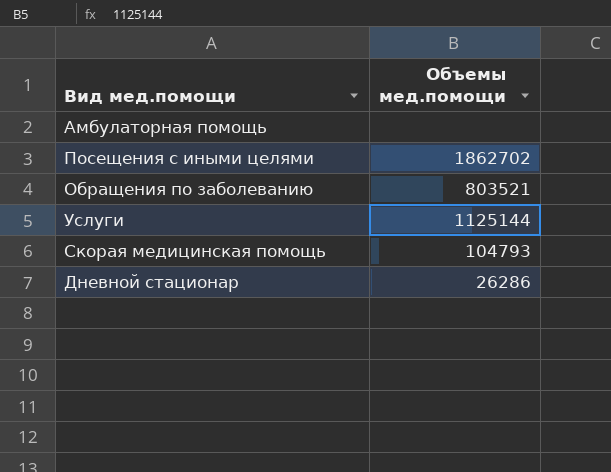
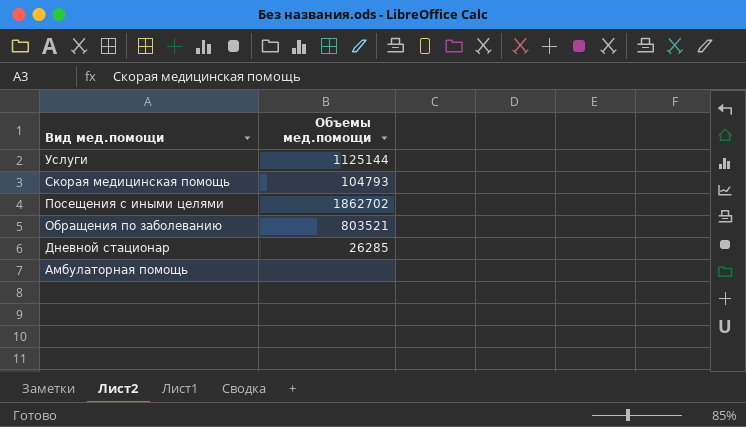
row order: none -> Вид мед.помощи descending
Дневной стационар | Объемы мед.помощи: 26286 -> 26285

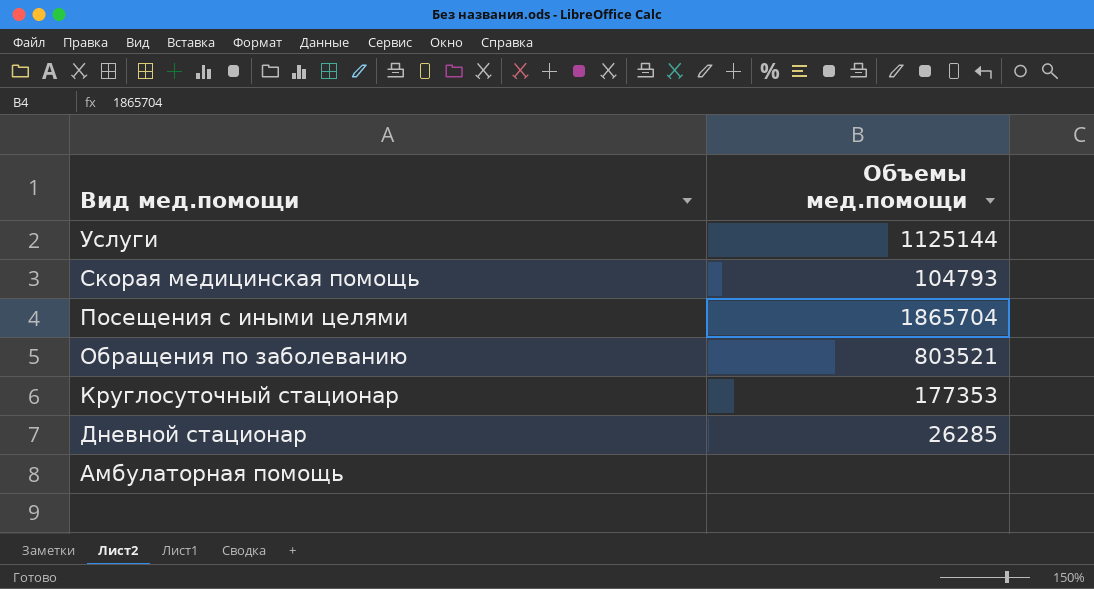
Посещения с иными целями | Объемы мед.помощи: 1862702 -> 1865704
row Круглосуточный стационар: none -> 177353

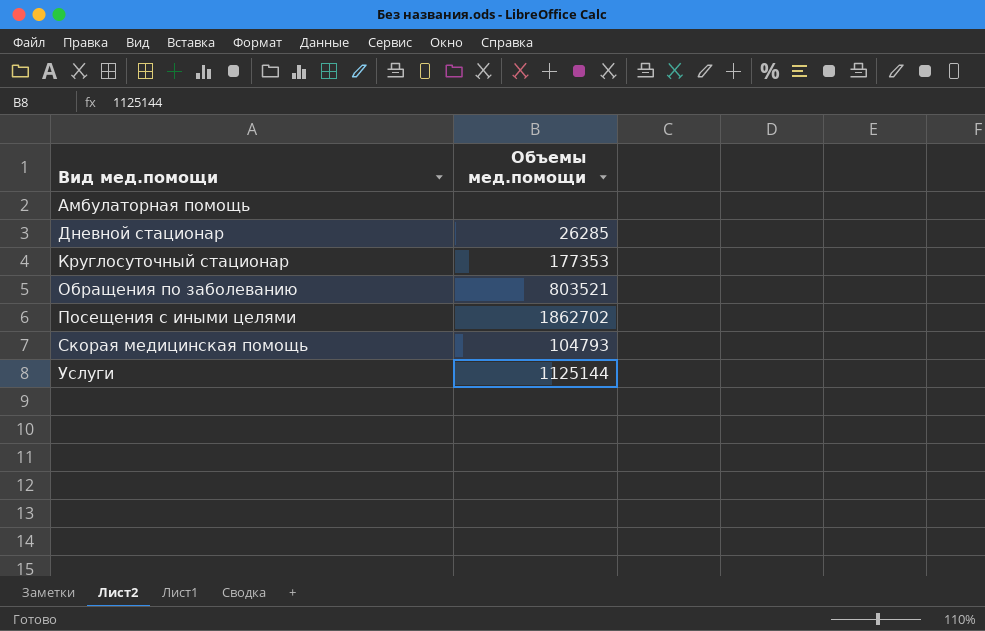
row order: Вид мед.помощи descending -> Вид мед.помощи ascending
Посещения с иными целями | Объемы мед.помощи: 1865704 -> 1862702

